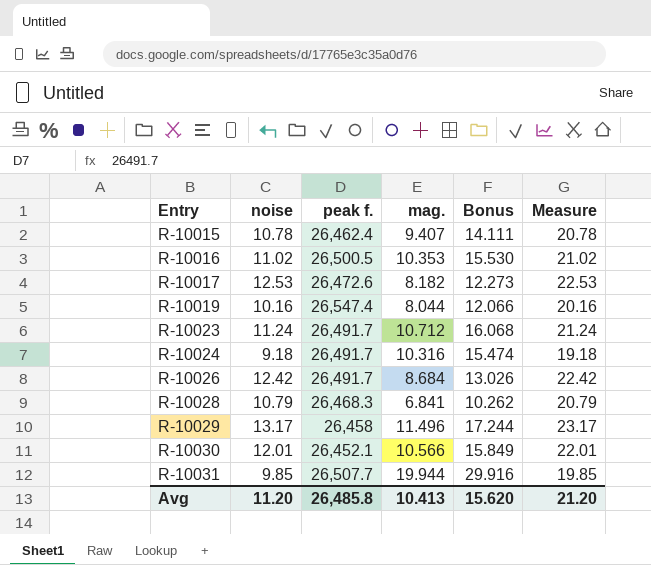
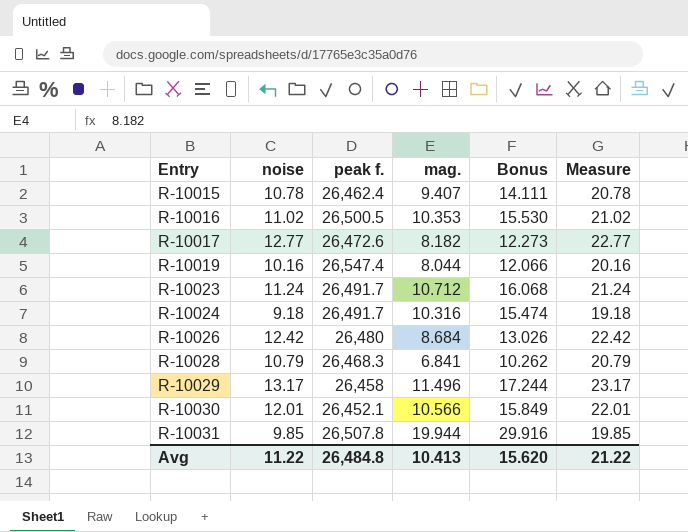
R-10017 | noise: 12.53 -> 12.77
R-10017 | Measure: 22.53 -> 22.77
R-10026 | peak f.: 26,491.7 -> 26,480
R-10031 | peak f.: 26,507.7 -> 26,507.8
Avg | noise: 11.20 -> 11.22
Avg | peak f.: 26,485.8 -> 26,484.8
Avg | Measure: 21.20 -> 21.22

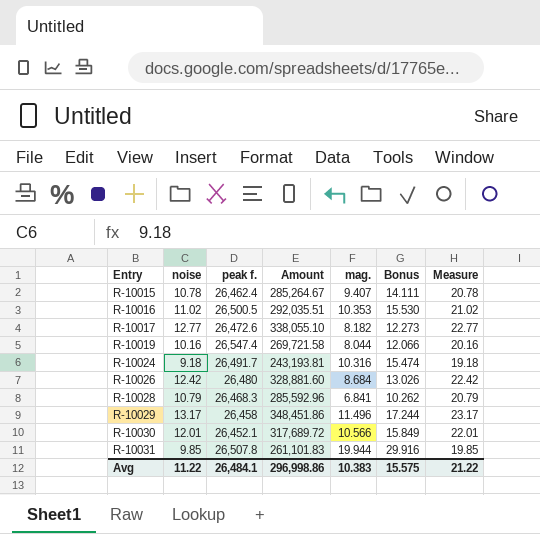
column Amount | formula: none -> [noise] * [peak f.]
row R-10023: 11.24 | 26,491.7 | 10.712 | 16.068 | 21.24 -> none
Avg | peak f.: 26,484.8 -> 26,484.1
Avg | mag.: 10.413 -> 10.383
Avg | Bonus: 15.620 -> 15.575

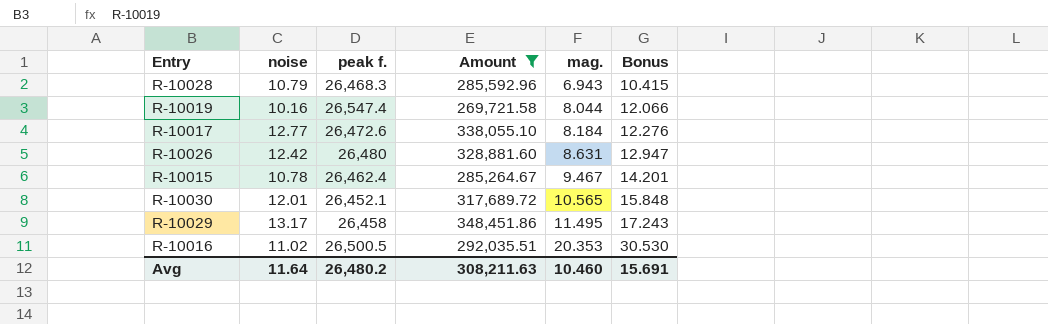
filter: none -> Amount >= 269,721.58
row order: Entry ascending -> mag. ascending
column Measure | formula: [noise] + 10 -> none
R-10028 | mag.: 6.841 -> 6.943
R-10028 | Bonus: 10.262 -> 10.415
R-10017 | mag.: 8.182 -> 8.184
R-10017 | Bonus: 12.273 -> 12.276
R-10026 | mag.: 8.684 -> 8.631
R-10026 | Bonus: 13.026 -> 12.947
R-10015 | mag.: 9.407 -> 9.467
R-10015 | Bonus: 14.111 -> 14.201
R-10030 | mag.: 10.566 -> 10.565
R-10030 | Bonus: 15.849 -> 15.848
R-10029 | mag.: 11.496 -> 11.495
R-10029 | Bonus: 17.244 -> 17.243
R-10016 | mag.: 10.353 -> 20.353
R-10016 | Bonus: 15.530 -> 30.530
Avg | noise: 11.22 -> 11.64
Avg | peak f.: 26,484.1 -> 26,480.2
Avg | Amount: 296,998.86 -> 308,211.63
Avg | mag.: 10.383 -> 10.460
Avg | Bonus: 15.575 -> 15.691

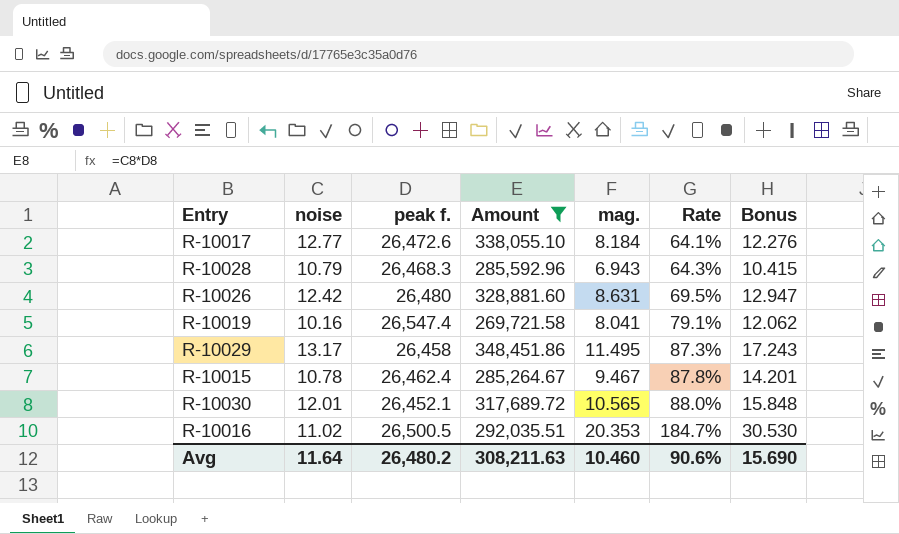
row order: mag. ascending -> Rate ascending
column Rate | formula: none -> [mag.] / [noise]
R-10019 | mag.: 8.044 -> 8.041
R-10019 | Bonus: 12.066 -> 12.062
Avg | Bonus: 15.691 -> 15.690

